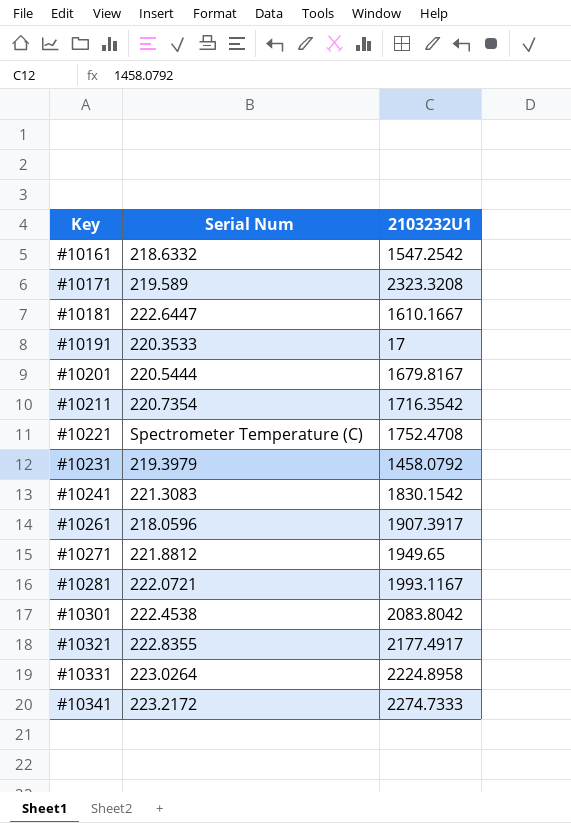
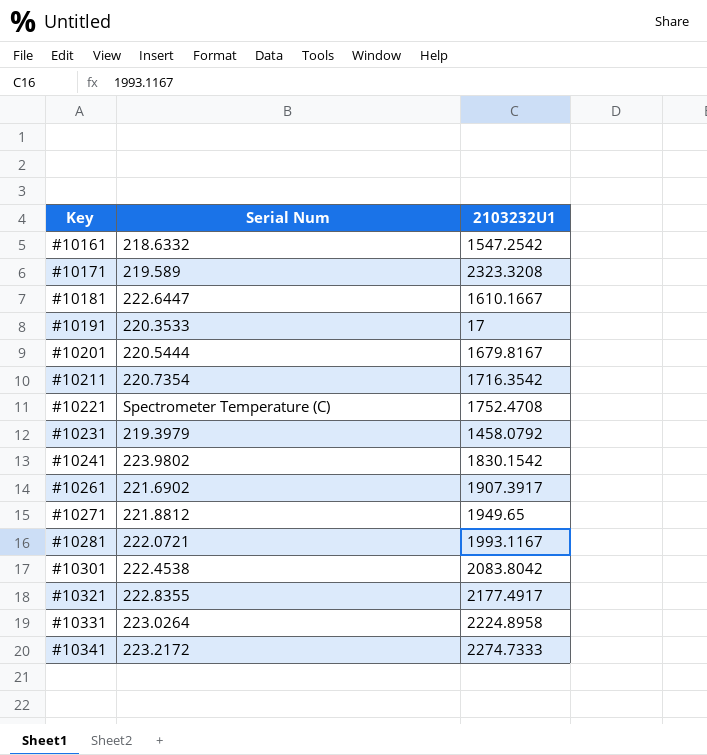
#10241 | Serial Num: 221.3083 -> 223.9802
#10261 | Serial Num: 218.0596 -> 221.6902

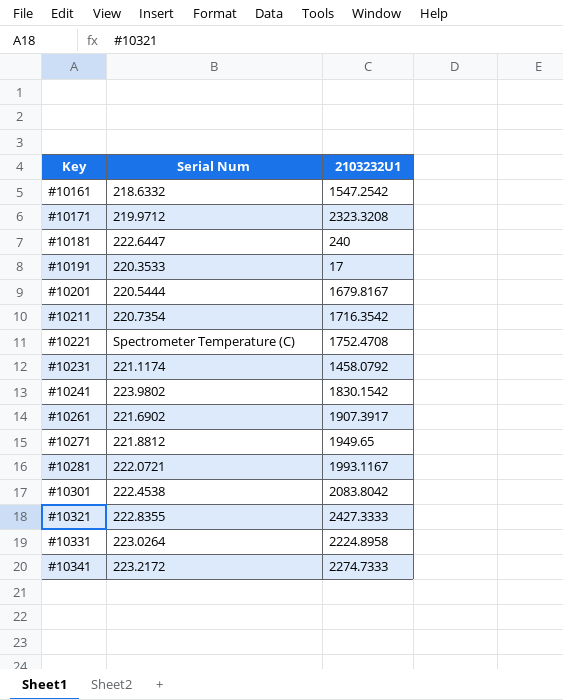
#10171 | Serial Num: 219.589 -> 219.9712
#10181 | 2103232U1: 1610.1667 -> 240
#10231 | Serial Num: 219.3979 -> 221.1174
#10321 | 2103232U1: 2177.4917 -> 2427.3333

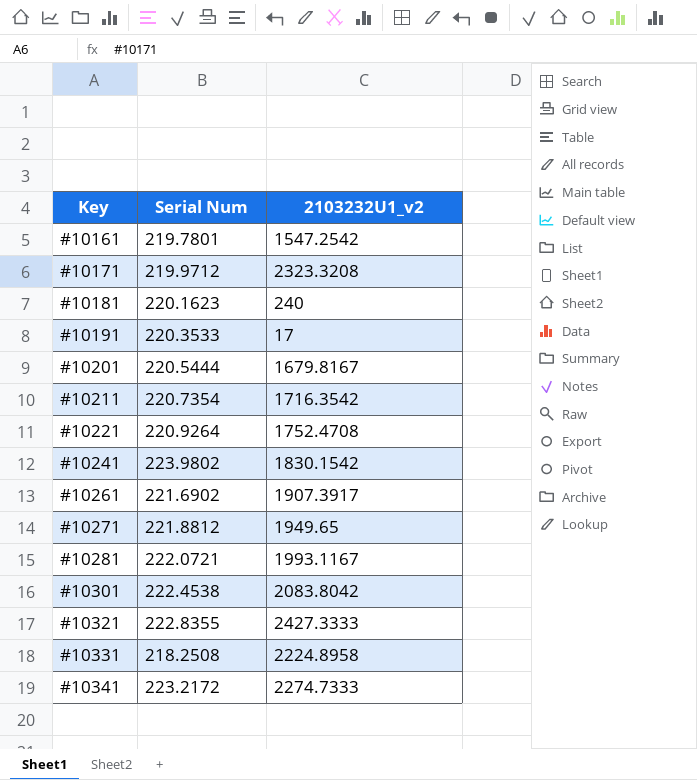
column name: 2103232U1 -> 2103232U1_v2
row #10231: 221.1174 | 1458.0792 -> none
#10161 | Serial Num: 218.6332 -> 219.7801
#10181 | Serial Num: 222.6447 -> 220.1623
#10221 | Serial Num: Spectrometer Temperature (C) -> 220.9264
#10331 | Serial Num: 223.0264 -> 218.2508

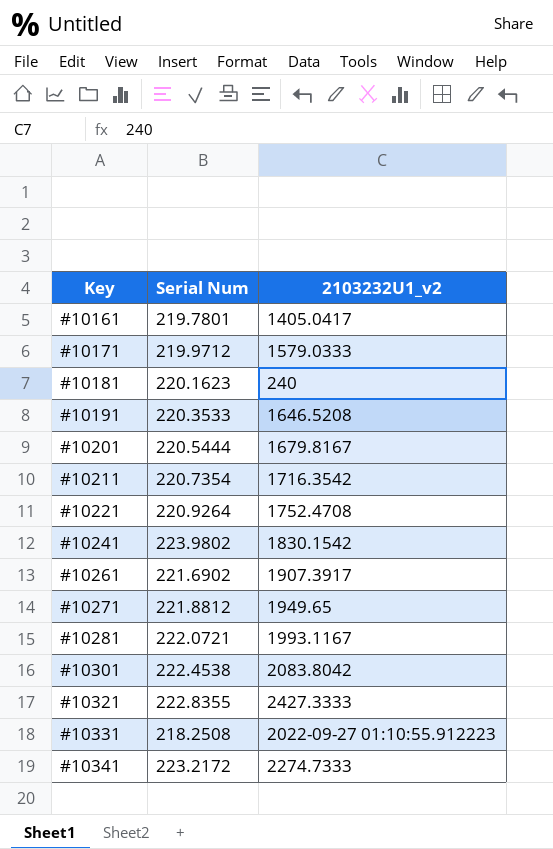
#10161 | 2103232U1_v2: 1547.2542 -> 1405.0417
#10171 | 2103232U1_v2: 2323.3208 -> 1579.0333
#10191 | 2103232U1_v2: 17 -> 1646.5208
#10331 | 2103232U1_v2: 2224.8958 -> 2022-09-27 01:10:55.912223

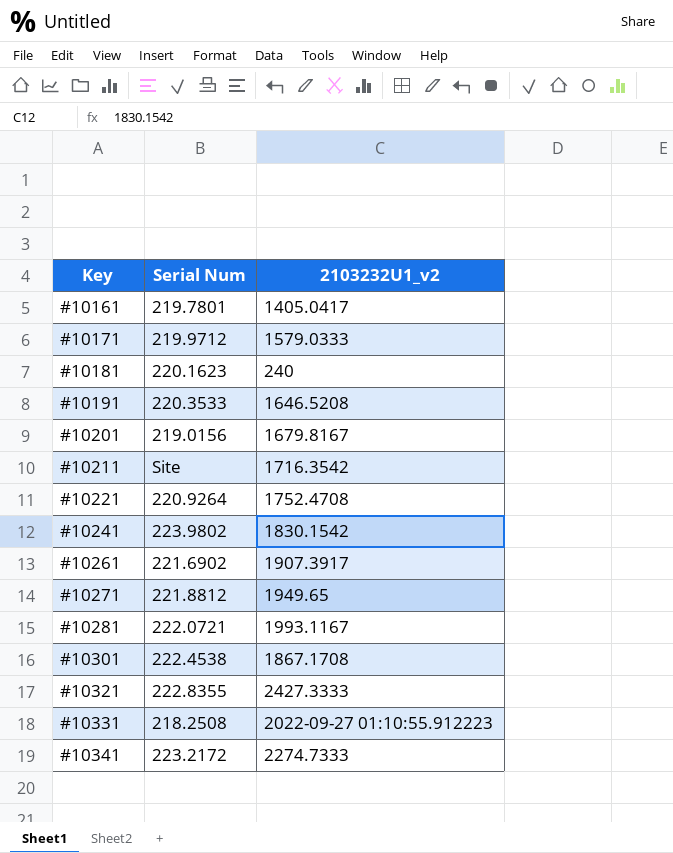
#10201 | Serial Num: 220.5444 -> 219.0156
#10211 | Serial Num: 220.7354 -> Site
#10301 | 2103232U1_v2: 2083.8042 -> 1867.1708

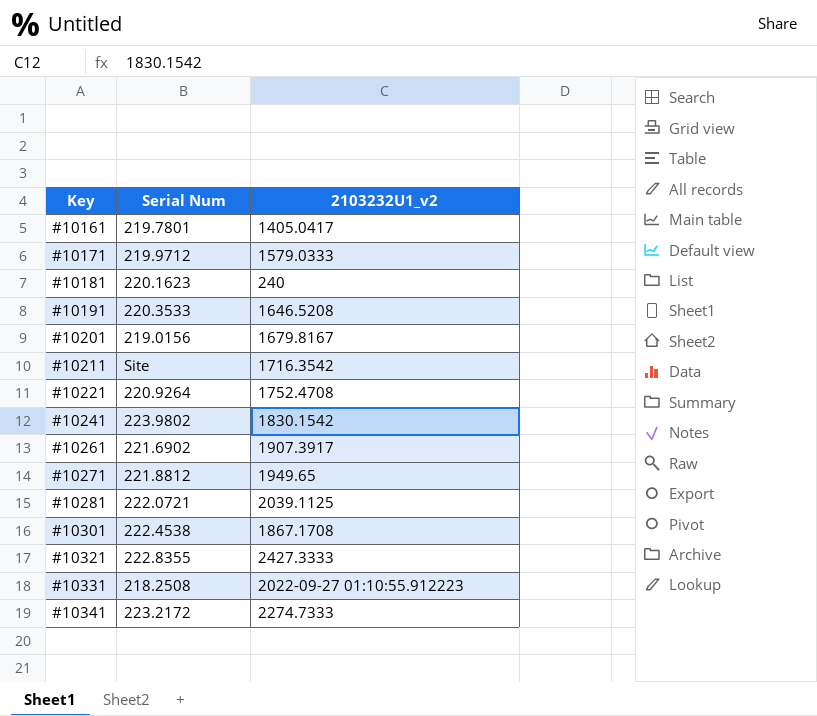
#10281 | 2103232U1_v2: 1993.1167 -> 2039.1125

